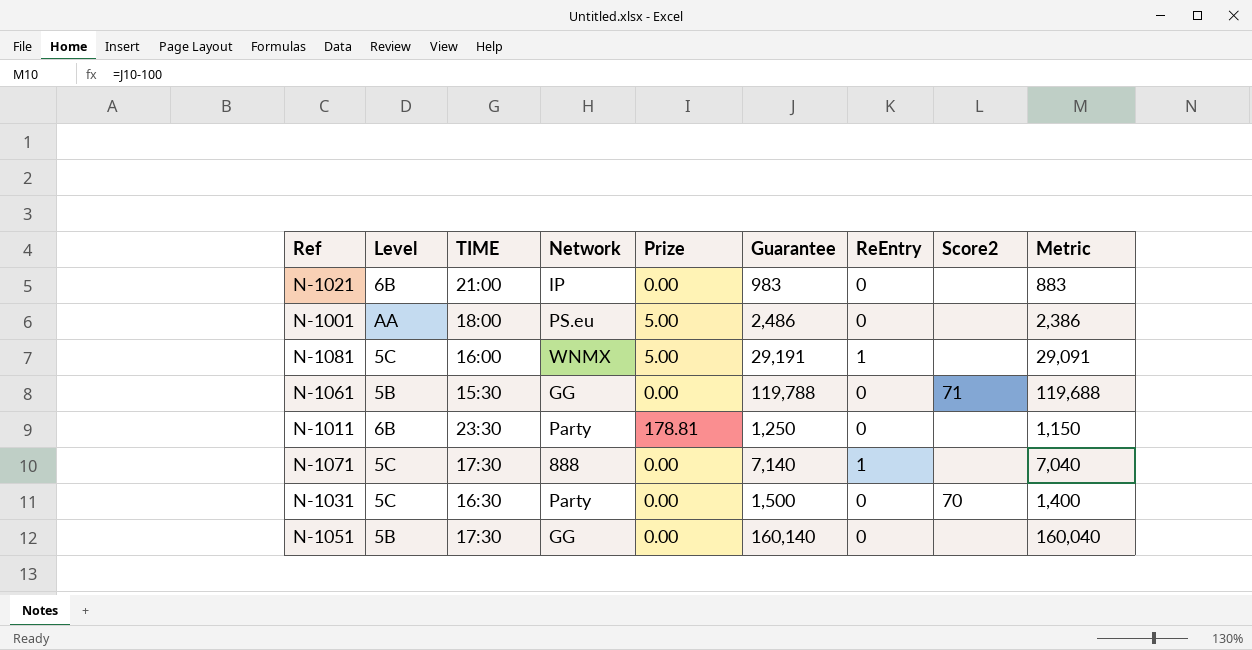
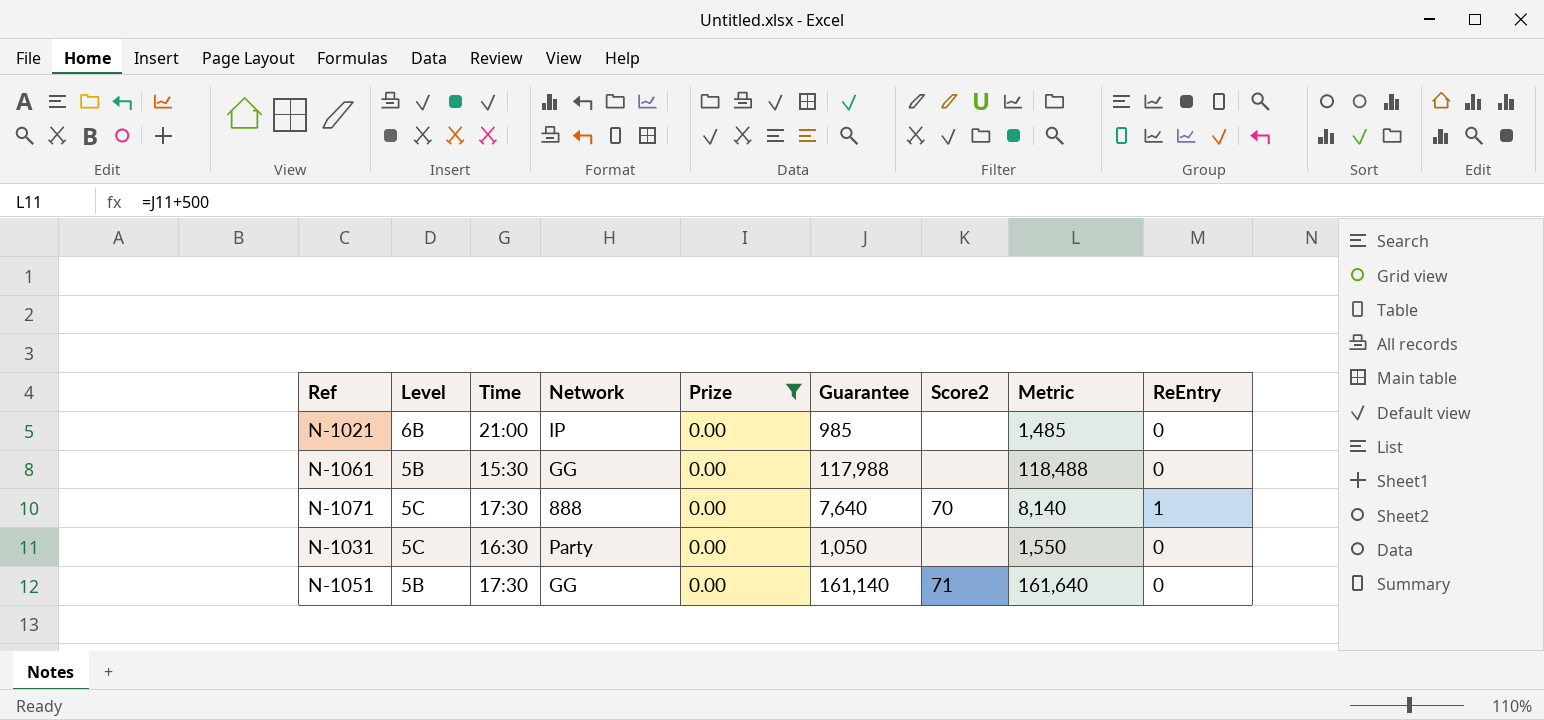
filter: none -> Prize = 0.00
column name: TIME -> Time
column Metric | formula: [Guarantee] - 100 -> [Guarantee] + 500
column ReEntry | position: 7 -> 9
N-1021 | Guarantee: 983 -> 985
N-1061 | Guarantee: 119,788 -> 117,988
N-1061 | Score2: 71 -> none
N-1071 | Guarantee: 7,140 -> 7,640
N-1071 | Score2: none -> 70
N-1031 | Guarantee: 1,500 -> 1,050
N-1031 | Score2: 70 -> none
N-1051 | Guarantee: 160,140 -> 161,140
N-1051 | Score2: none -> 71

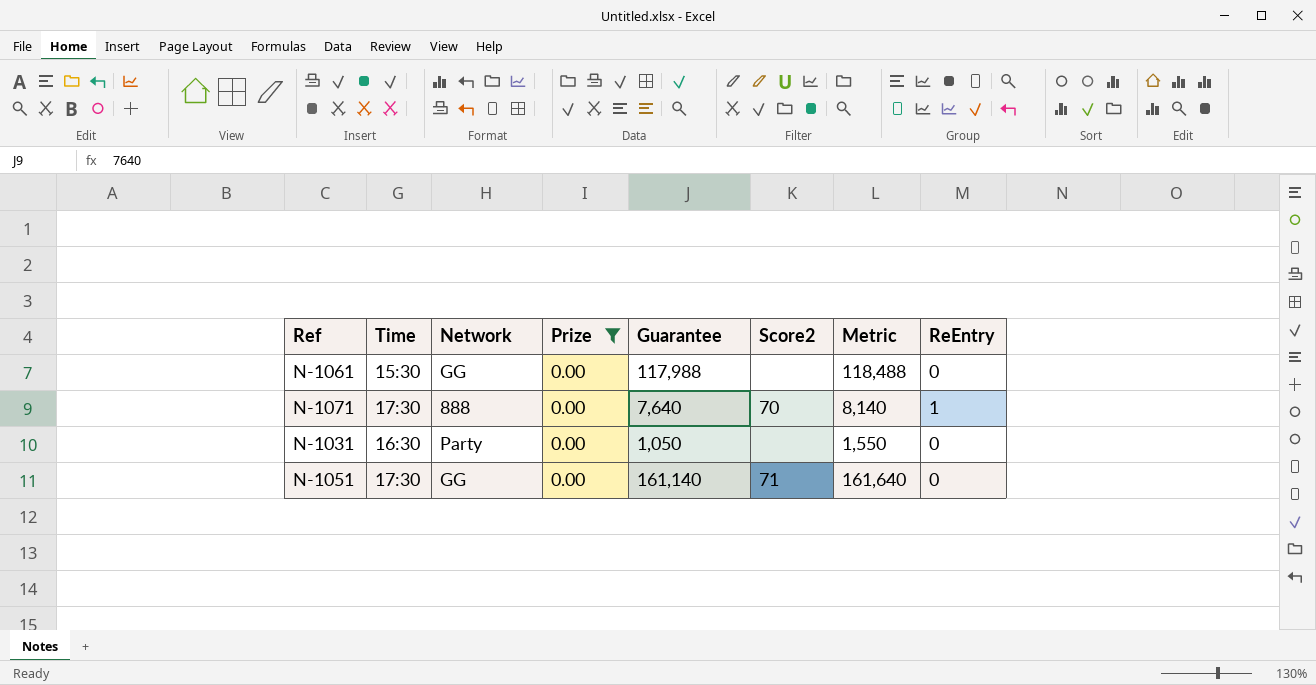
column Level | position: 2 -> none
row N-1021: 6B | 21:00 | IP | 0.00 | 985 | none | 1,485 | 0 -> none

